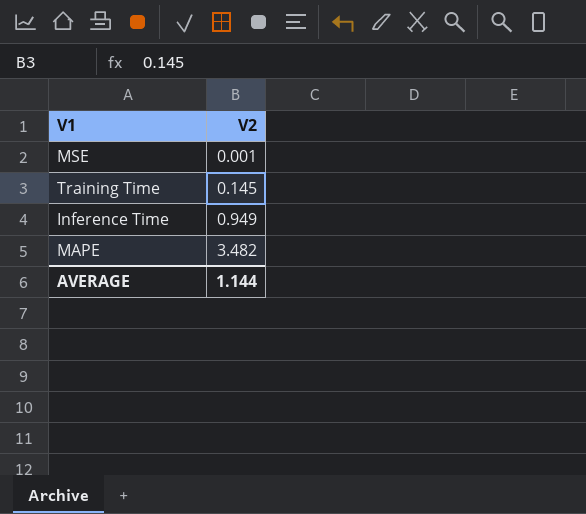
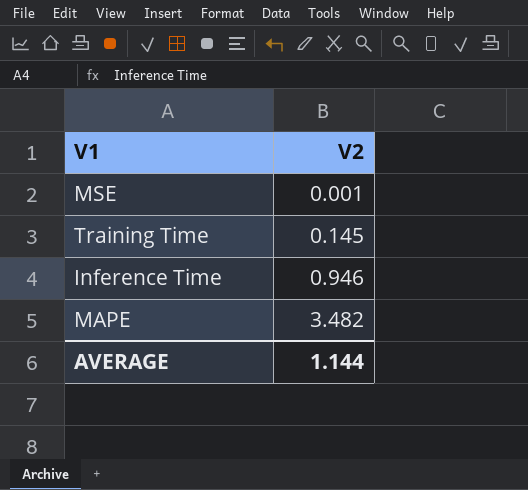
Inference Time | V2: 0.949 -> 0.946

